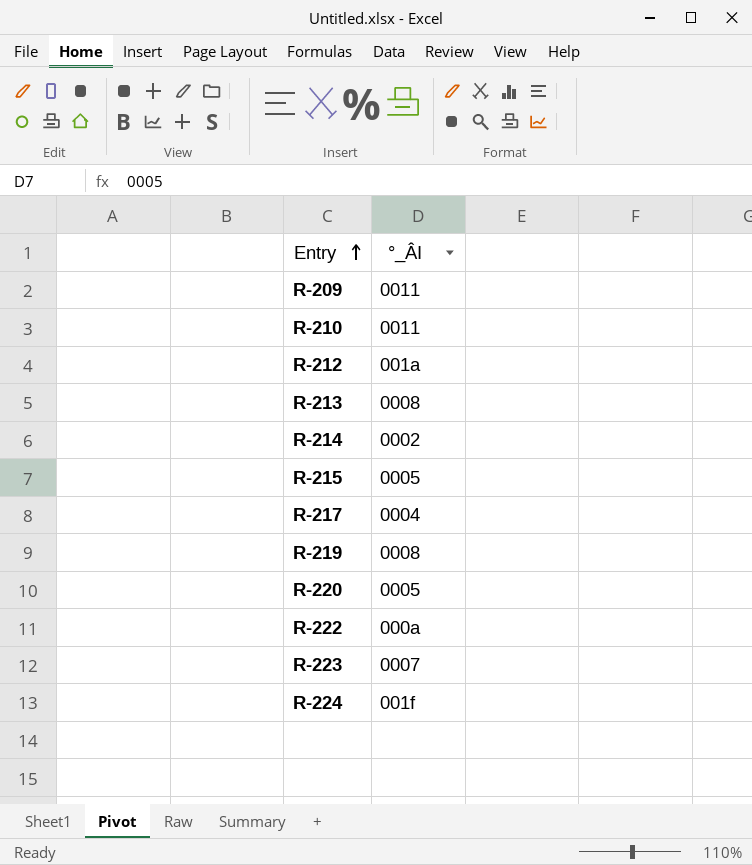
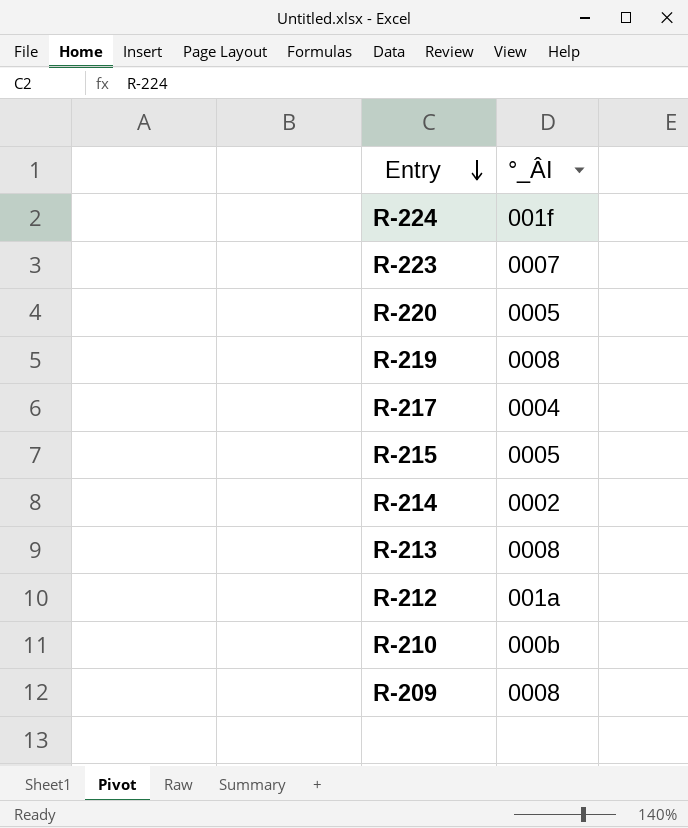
row order: Entry ascending -> Entry descending
row R-222: 000a -> none
R-210 | °_ÂI: 0011 -> 000b
R-209 | °_ÂI: 0011 -> 0008

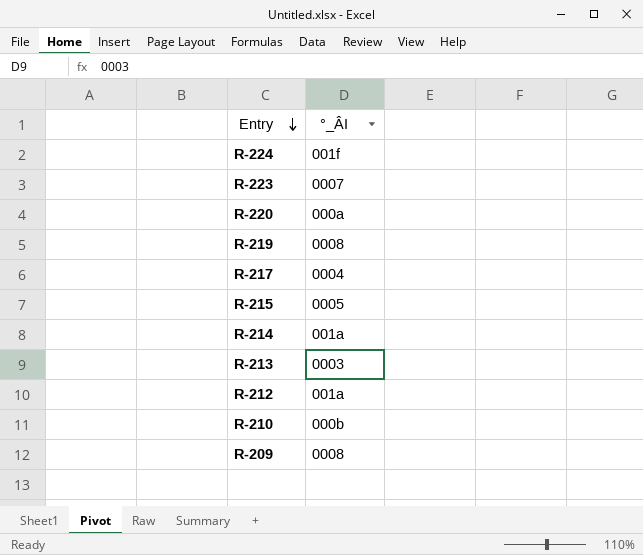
R-220 | °_ÂI: 0005 -> 000a
R-214 | °_ÂI: 0002 -> 001a
R-213 | °_ÂI: 0008 -> 0003

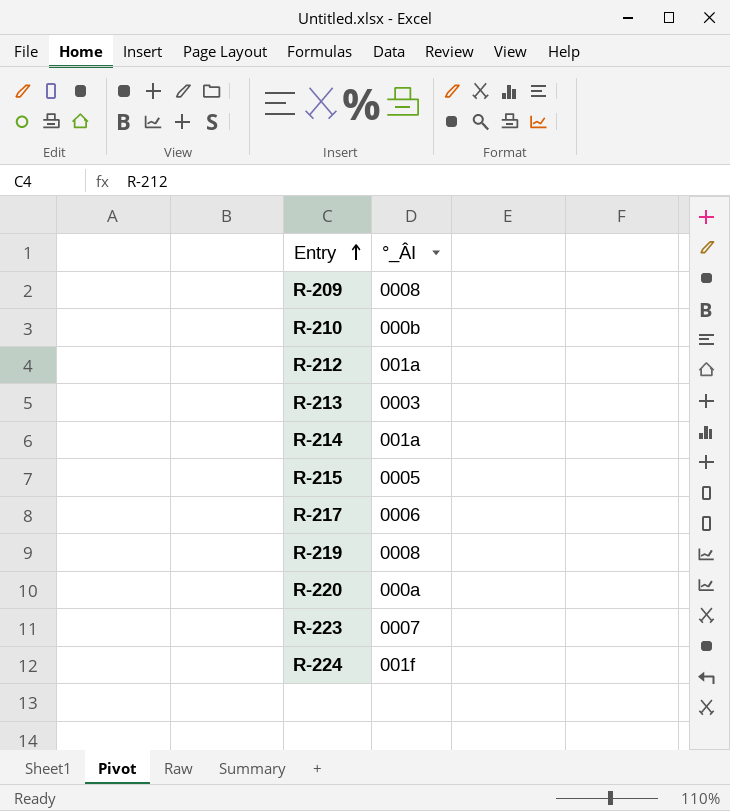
row order: Entry descending -> Entry ascending
R-217 | °_ÂI: 0004 -> 0006

